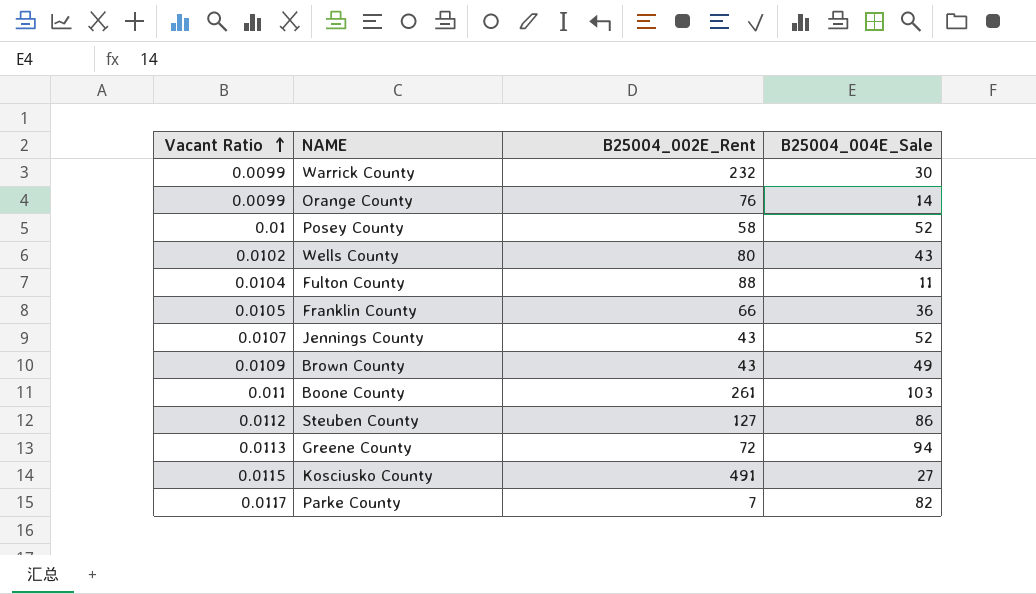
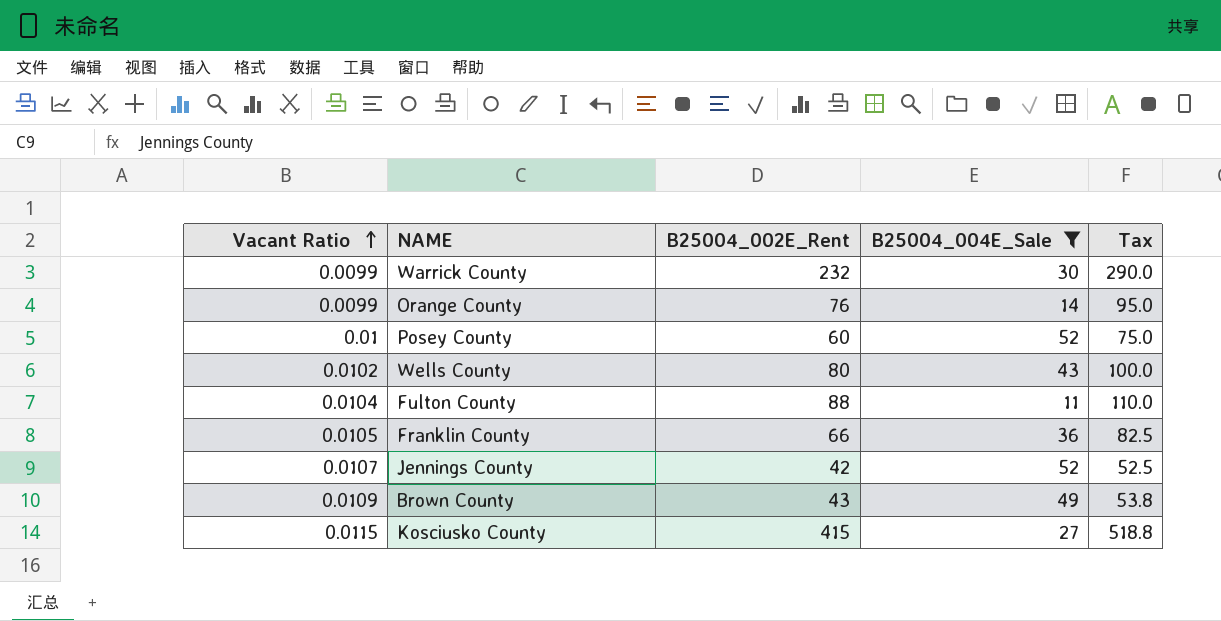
filter: none -> B25004_004E_Sale <= 52
column Tax | formula: none -> [B25004_002E_Rent] * 1.25
Posey County | B25004_002E_Rent: 58 -> 60
Jennings County | B25004_002E_Rent: 43 -> 42
Kosciusko County | B25004_002E_Rent: 491 -> 415

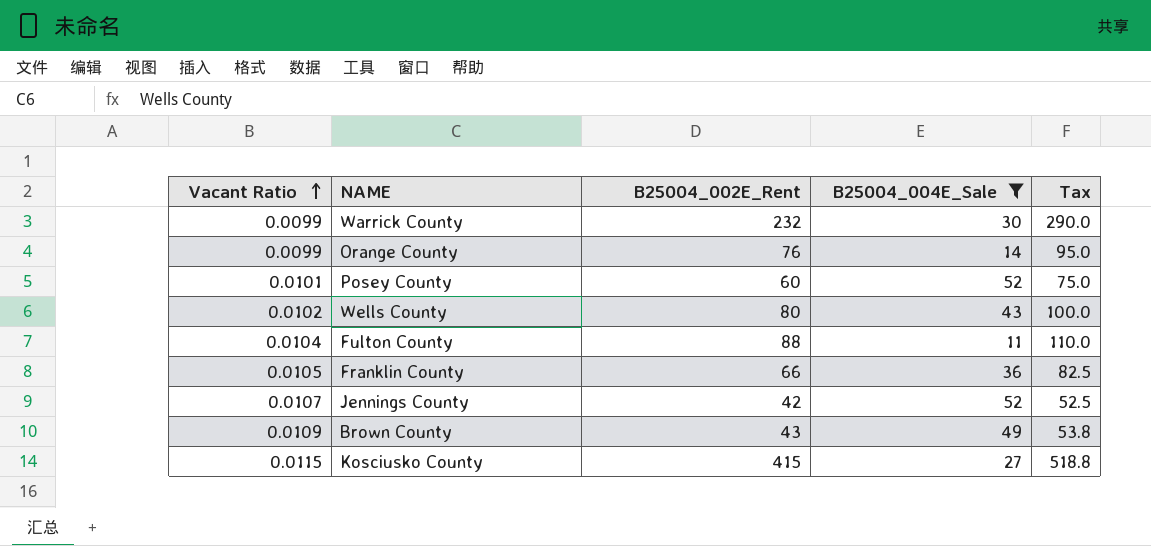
Posey County | Vacant Ratio: 0.01 -> 0.0101

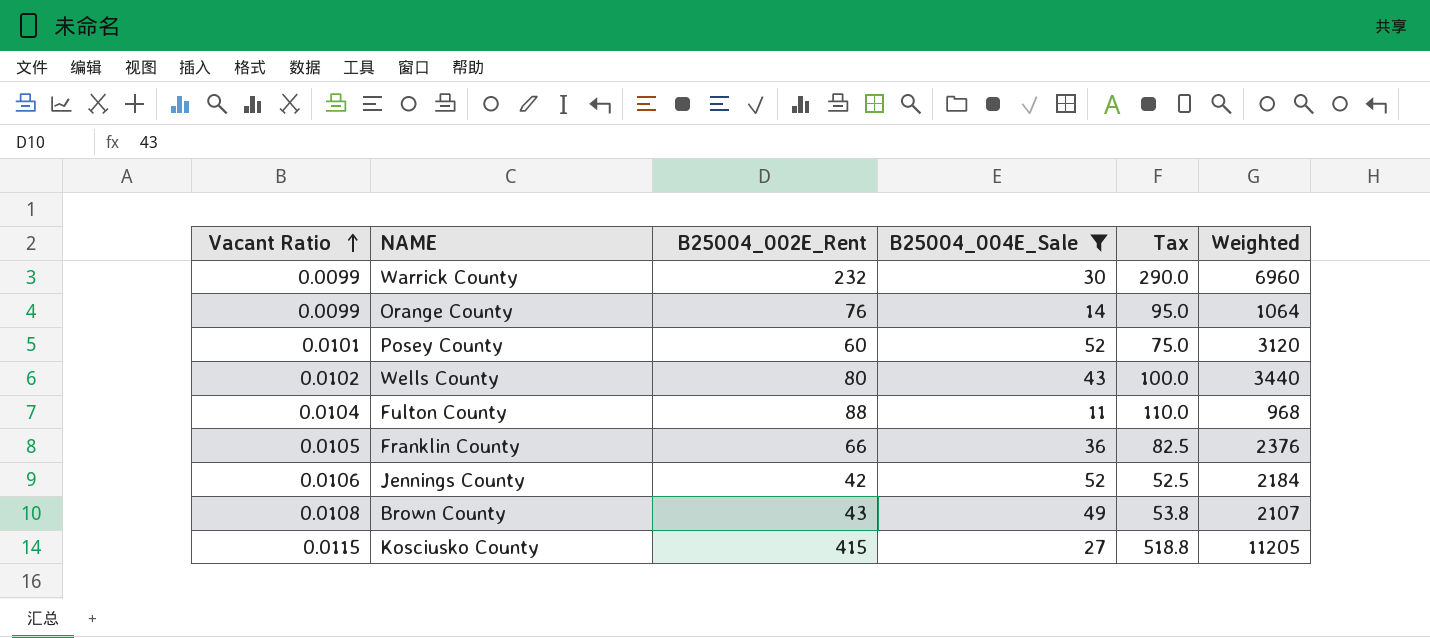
column Weighted | formula: none -> [B25004_002E_Rent] * [B25004_004E_Sale]
Jennings County | Vacant Ratio: 0.0107 -> 0.0106
Brown County | Vacant Ratio: 0.0109 -> 0.0108

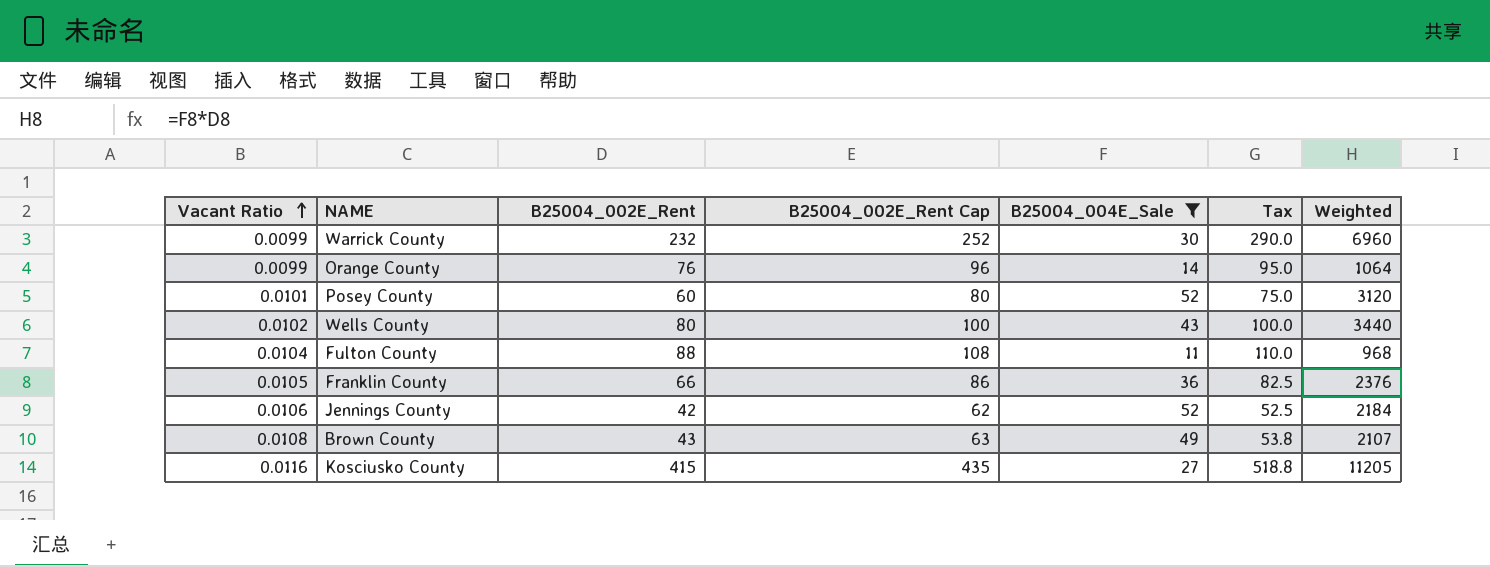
column B25004_002E_Rent Cap | formula: none -> [B25004_002E_Rent] + 20
Kosciusko County | Vacant Ratio: 0.0115 -> 0.0116

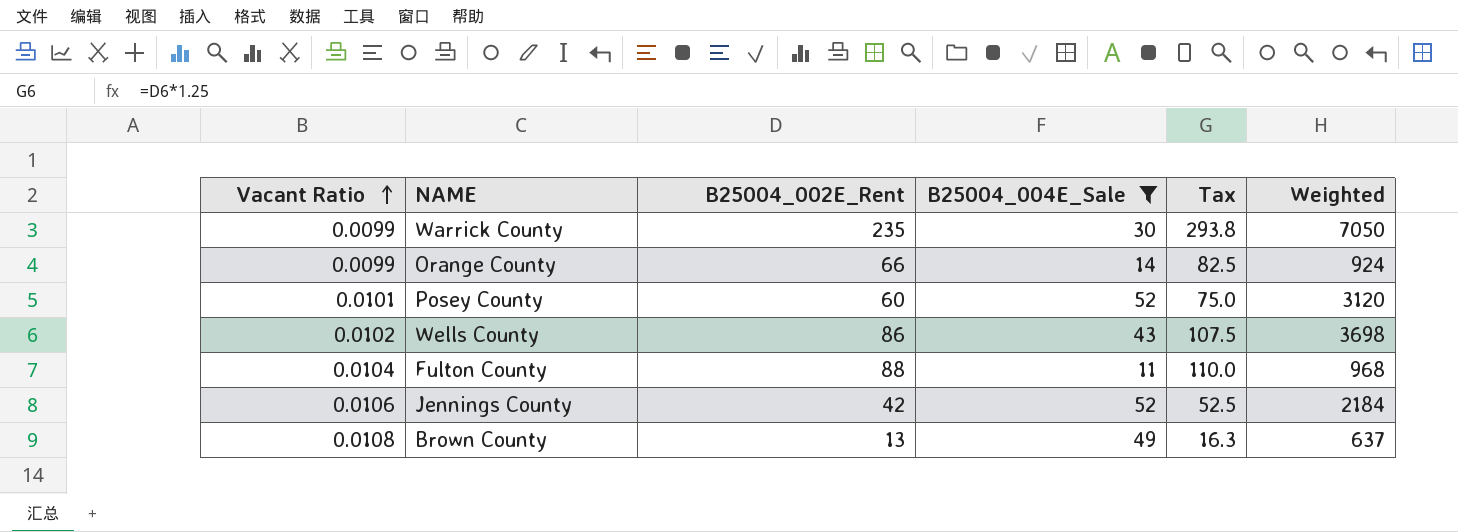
column B25004_002E_Rent Cap | formula: [B25004_002E_Rent] + 20 -> none
row Franklin County: 0.0105 | 66 | 86 | 36 | 82.5 | 2376 -> none
row Kosciusko County: 0.0116 | 415 | 435 | 27 | 518.8 | 11205 -> none
Warrick County | B25004_002E_Rent: 232 -> 235
Warrick County | Tax: 290.0 -> 293.8
Warrick County | Weighted: 6960 -> 7050
Orange County | B25004_002E_Rent: 76 -> 66
Orange County | Tax: 95.0 -> 82.5
Orange County | Weighted: 1064 -> 924
Wells County | B25004_002E_Rent: 80 -> 86
Wells County | Tax: 100.0 -> 107.5
Wells County | Weighted: 3440 -> 3698
Brown County | B25004_002E_Rent: 43 -> 13
Brown County | Tax: 53.8 -> 16.3
Brown County | Weighted: 2107 -> 637

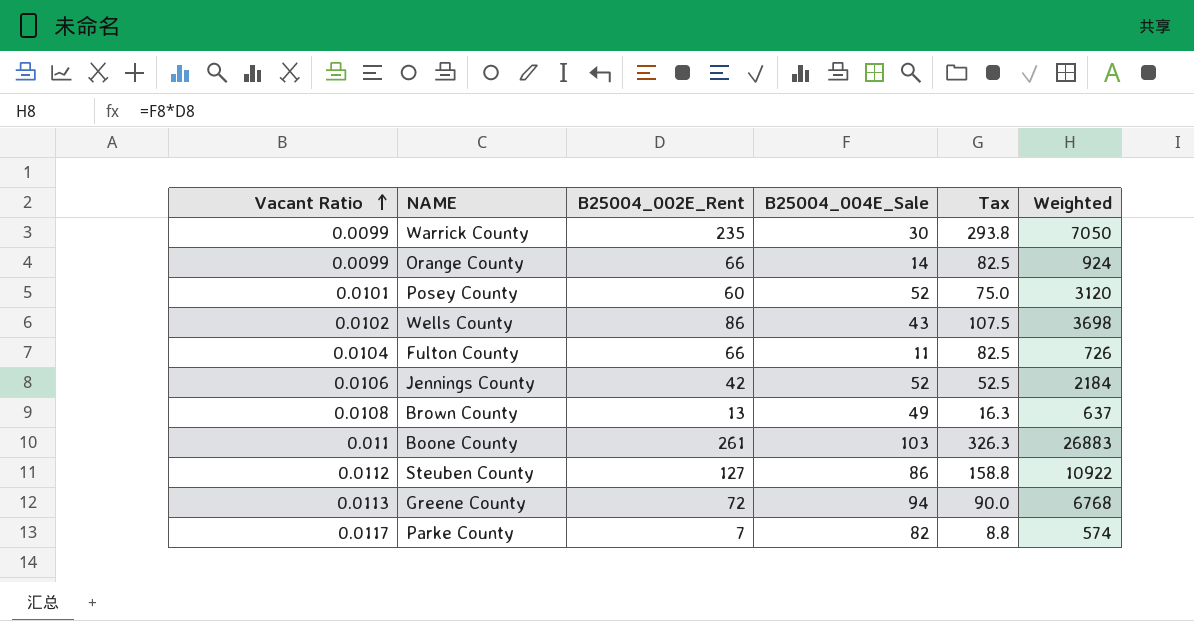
filter: B25004_004E_Sale <= 52 -> none
Fulton County | B25004_002E_Rent: 88 -> 66
Fulton County | Tax: 110.0 -> 82.5
Fulton County | Weighted: 968 -> 726

